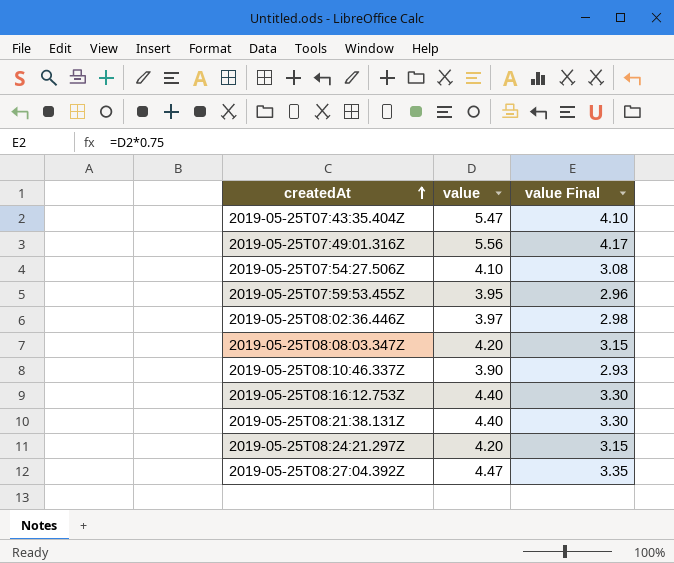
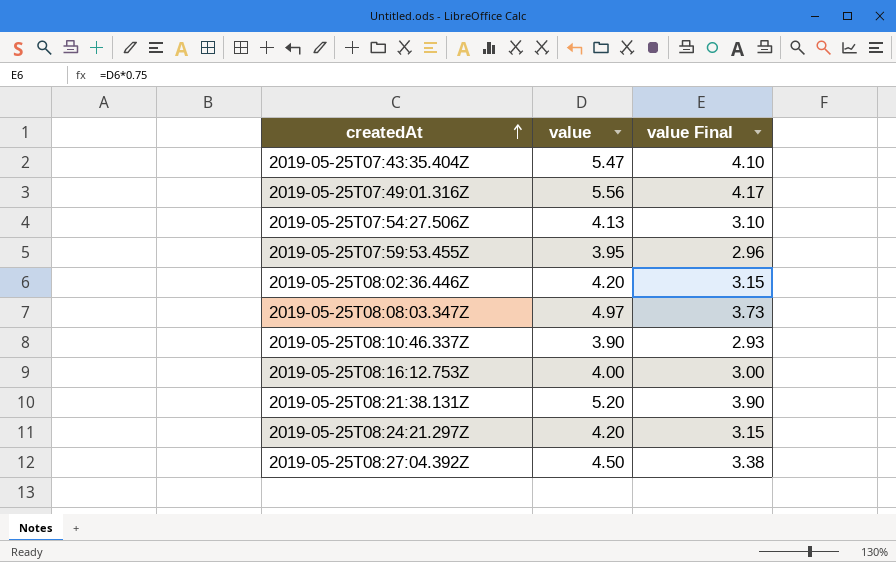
2019-05-25T07:54:27.506Z | value: 4.10 -> 4.13
2019-05-25T07:54:27.506Z | value Final: 3.08 -> 3.10
2019-05-25T08:02:36.446Z | value: 3.97 -> 4.20
2019-05-25T08:02:36.446Z | value Final: 2.98 -> 3.15
2019-05-25T08:08:03.347Z | value: 4.20 -> 4.97
2019-05-25T08:08:03.347Z | value Final: 3.15 -> 3.73
2019-05-25T08:16:12.753Z | value: 4.40 -> 4.00
2019-05-25T08:16:12.753Z | value Final: 3.30 -> 3.00
2019-05-25T08:21:38.131Z | value: 4.40 -> 5.20
2019-05-25T08:21:38.131Z | value Final: 3.30 -> 3.90
2019-05-25T08:27:04.392Z | value: 4.47 -> 4.50
2019-05-25T08:27:04.392Z | value Final: 3.35 -> 3.38

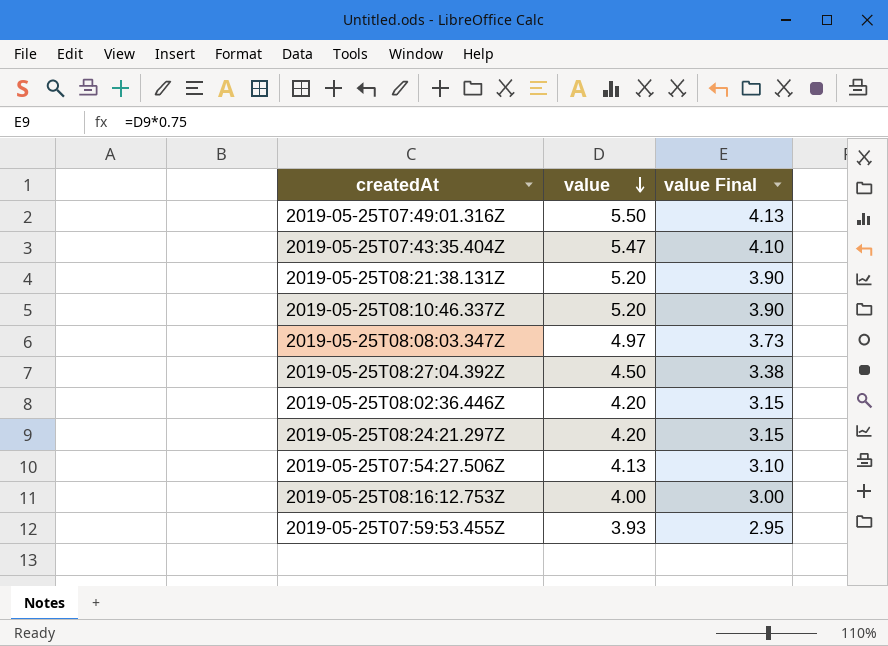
row order: createdAt ascending -> value descending
2019-05-25T07:49:01.316Z | value: 5.56 -> 5.50
2019-05-25T07:49:01.316Z | value Final: 4.17 -> 4.13
2019-05-25T08:10:46.337Z | value: 3.90 -> 5.20
2019-05-25T08:10:46.337Z | value Final: 2.93 -> 3.90
2019-05-25T07:59:53.455Z | value: 3.95 -> 3.93
2019-05-25T07:59:53.455Z | value Final: 2.96 -> 2.95

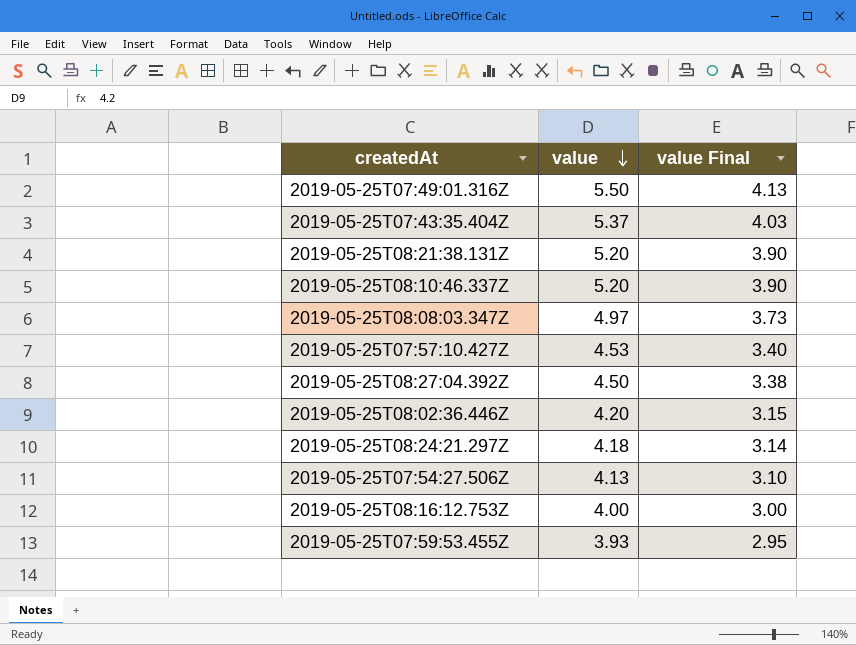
2019-05-25T07:43:35.404Z | value: 5.47 -> 5.37
2019-05-25T07:43:35.404Z | value Final: 4.10 -> 4.03
row 2019-05-25T07:57:10.427Z: none -> 4.53 | 3.40
2019-05-25T08:24:21.297Z | value: 4.20 -> 4.18
2019-05-25T08:24:21.297Z | value Final: 3.15 -> 3.14

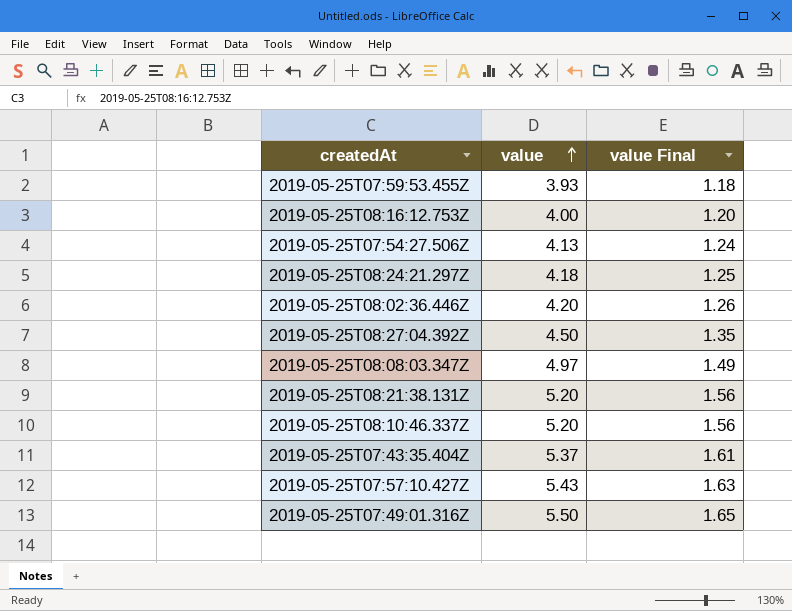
row order: value descending -> value ascending
column value Final | formula: [value] * 0.75 -> [value] * 0.3
2019-05-25T07:57:10.427Z | value: 4.53 -> 5.43

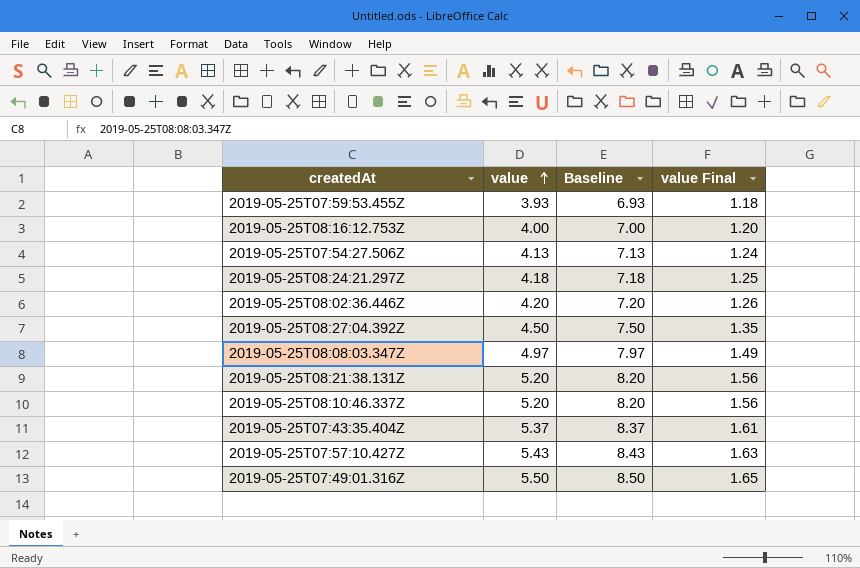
column Baseline | formula: none -> [value] + 3

